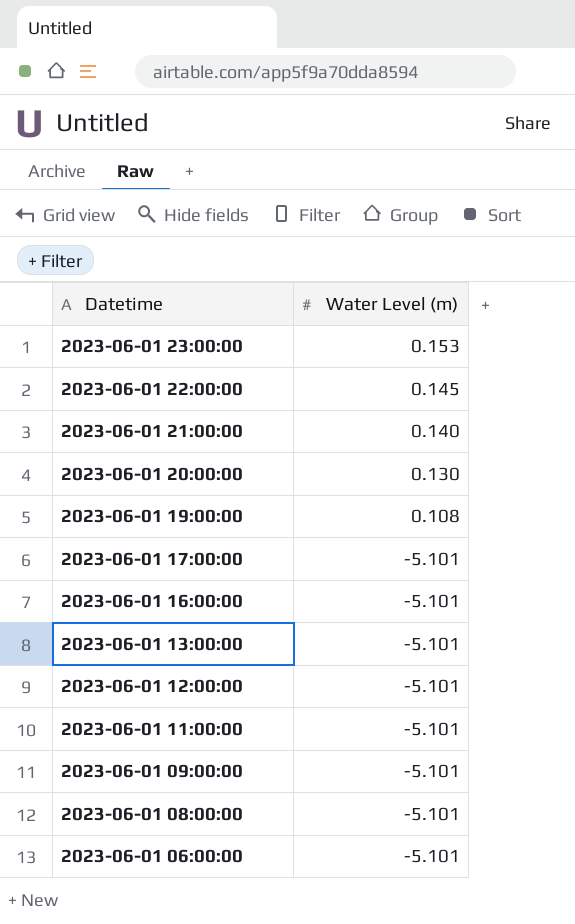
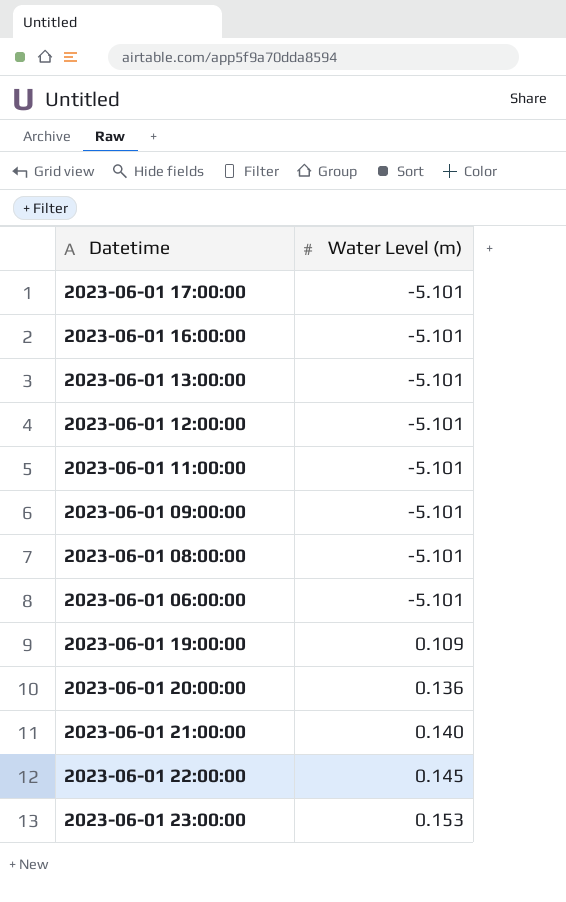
row order: Datetime descending -> Water Level (m) ascending
2023-06-01 19:00:00 | Water Level (m): 0.108 -> 0.109
2023-06-01 20:00:00 | Water Level (m): 0.130 -> 0.136

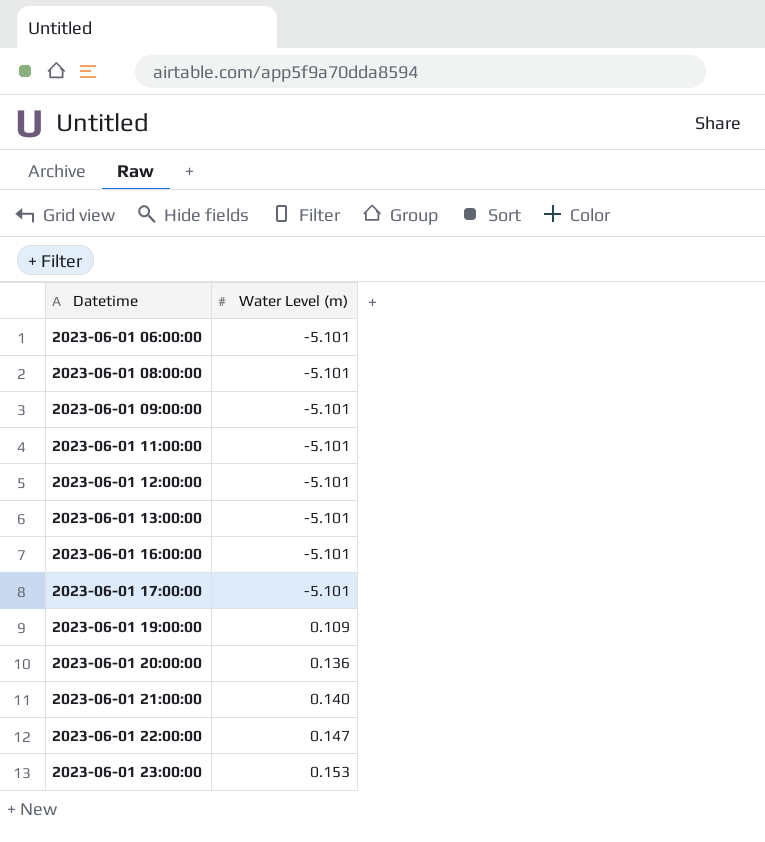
row order: Water Level (m) ascending -> Datetime ascending
2023-06-01 22:00:00 | Water Level (m): 0.145 -> 0.147

